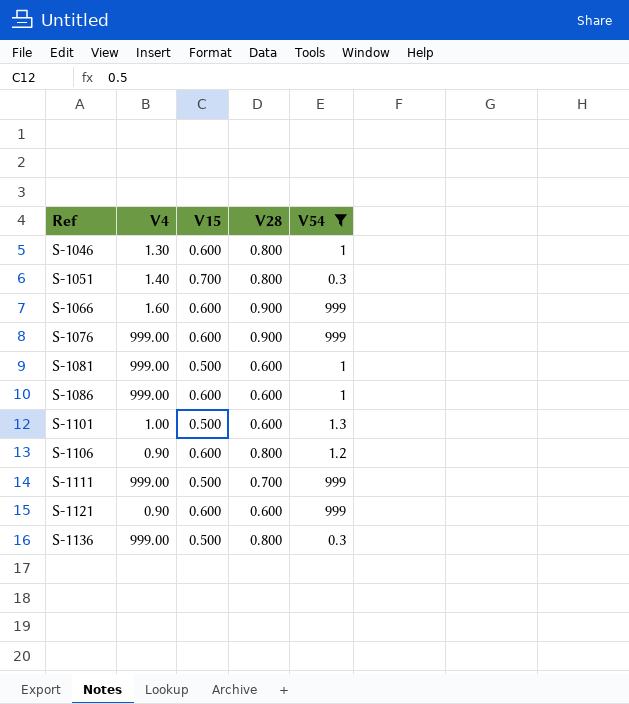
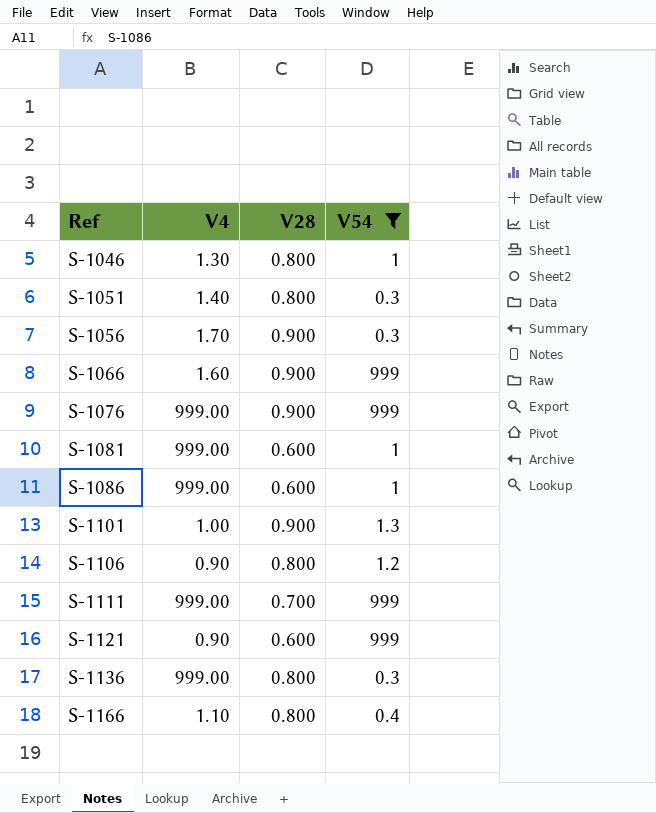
column V15 | position: 3 -> none
row S-1056: none -> 1.70 | 0.900 | 0.3
S-1101 | V28: 0.600 -> 0.900
row S-1166: none -> 1.10 | 0.800 | 0.4

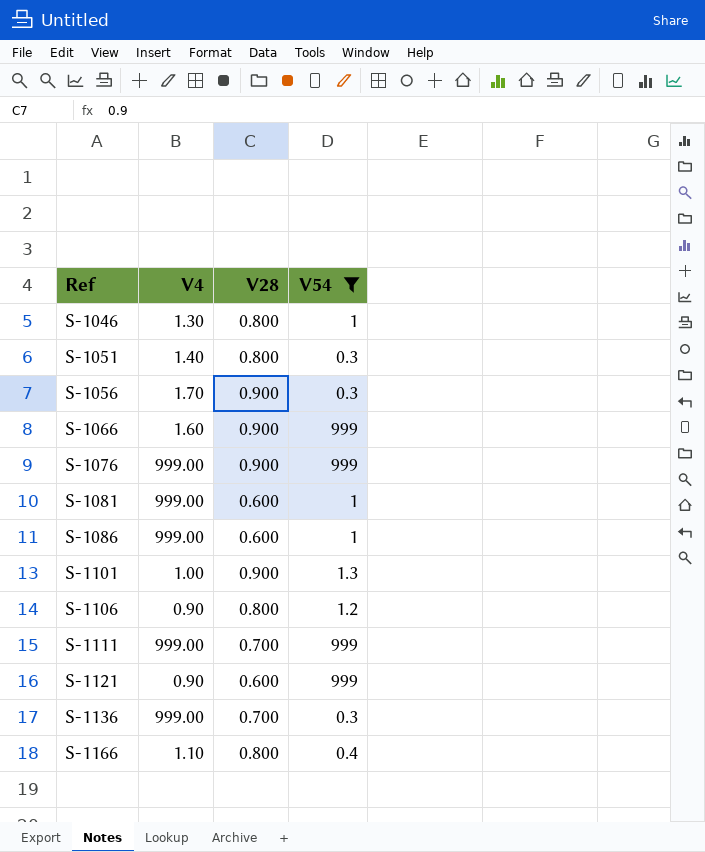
S-1136 | V28: 0.800 -> 0.700

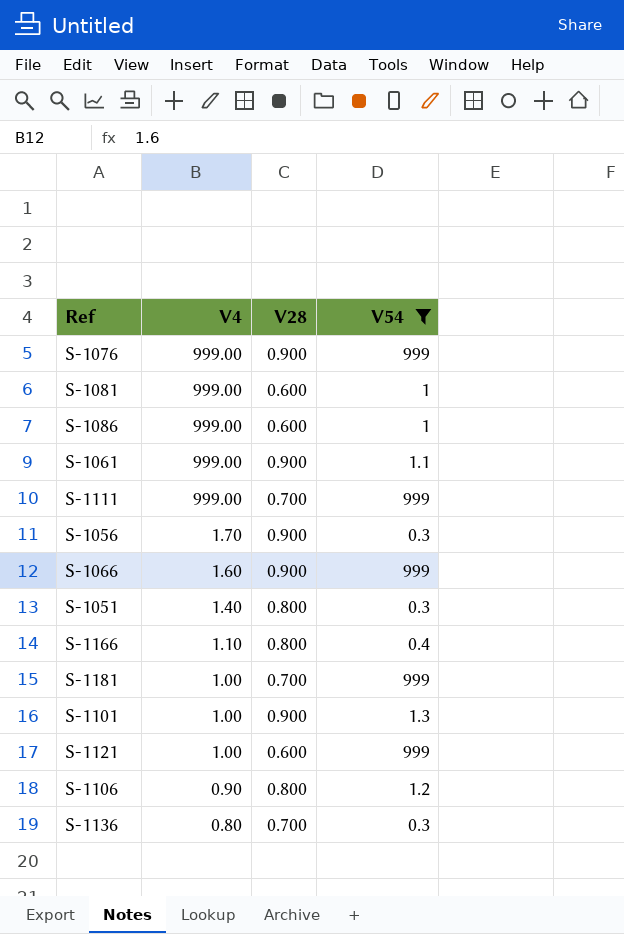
row order: Ref ascending -> V4 descending
row S-1046: 1.30 | 0.800 | 1 -> none
row S-1061: none -> 999.00 | 0.900 | 1.1
row S-1181: none -> 1.00 | 0.700 | 999
S-1121 | V4: 0.90 -> 1.00
S-1136 | V4: 999.00 -> 0.80

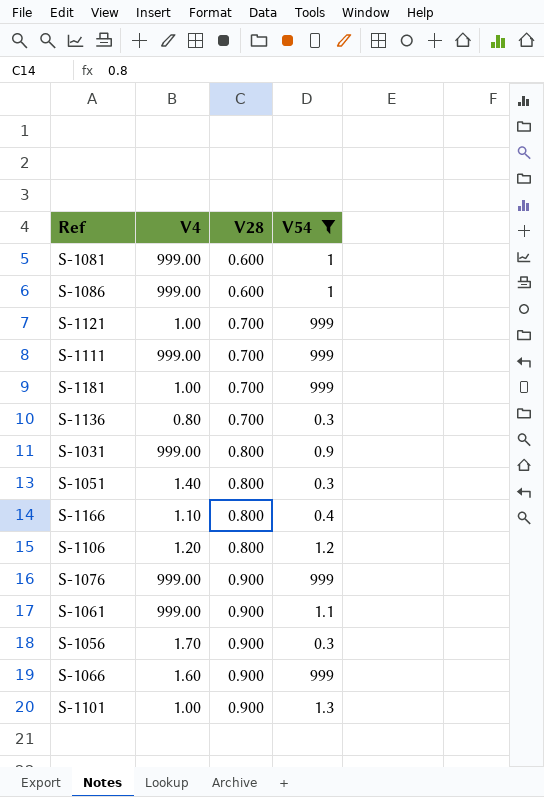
row order: V4 descending -> V28 ascending
S-1121 | V28: 0.600 -> 0.700
row S-1031: none -> 999.00 | 0.800 | 0.9
S-1106 | V4: 0.90 -> 1.20

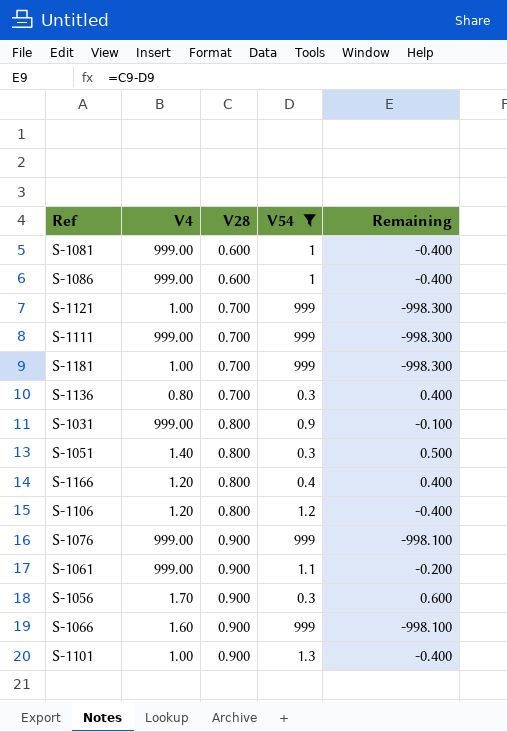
column Remaining | formula: none -> [V28] - [V54]
S-1166 | V4: 1.10 -> 1.20

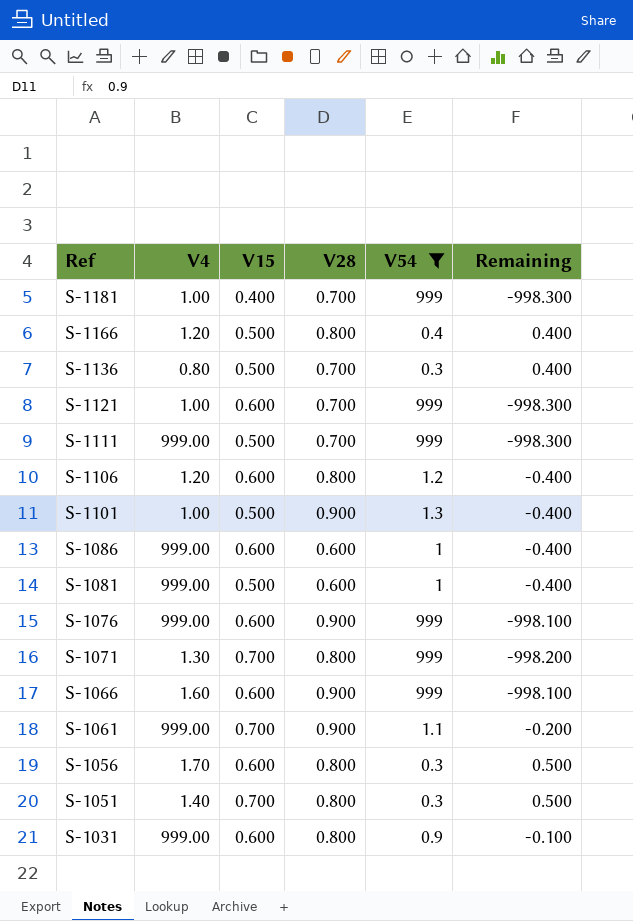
row order: V28 ascending -> Ref descending
column V15 | position: none -> 3
row S-1071: none -> 1.30 | 0.700 | 0.800 | 999 | -998.200
S-1056 | V28: 0.900 -> 0.800
S-1056 | Remaining: 0.600 -> 0.500

